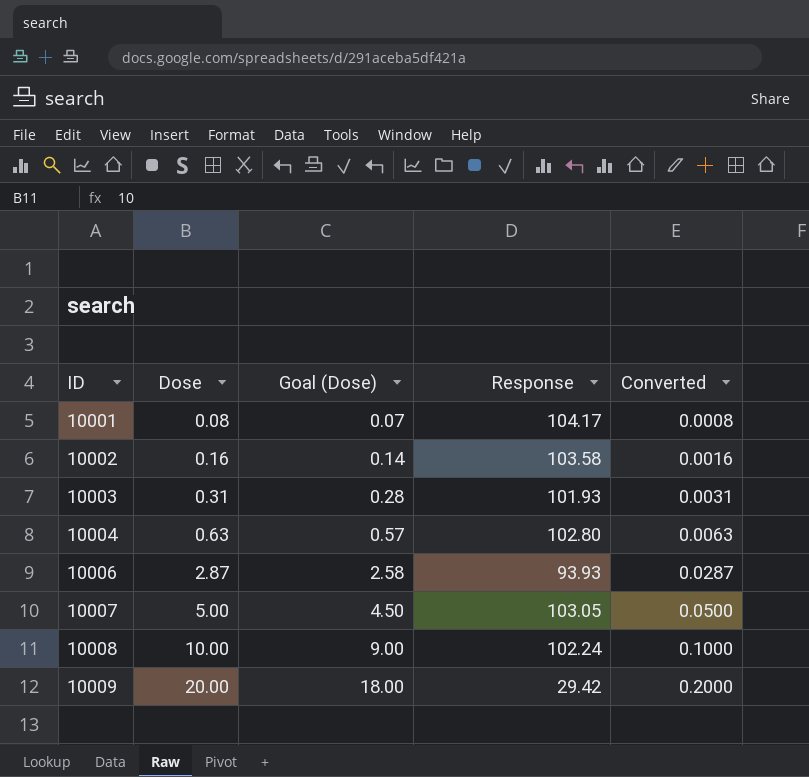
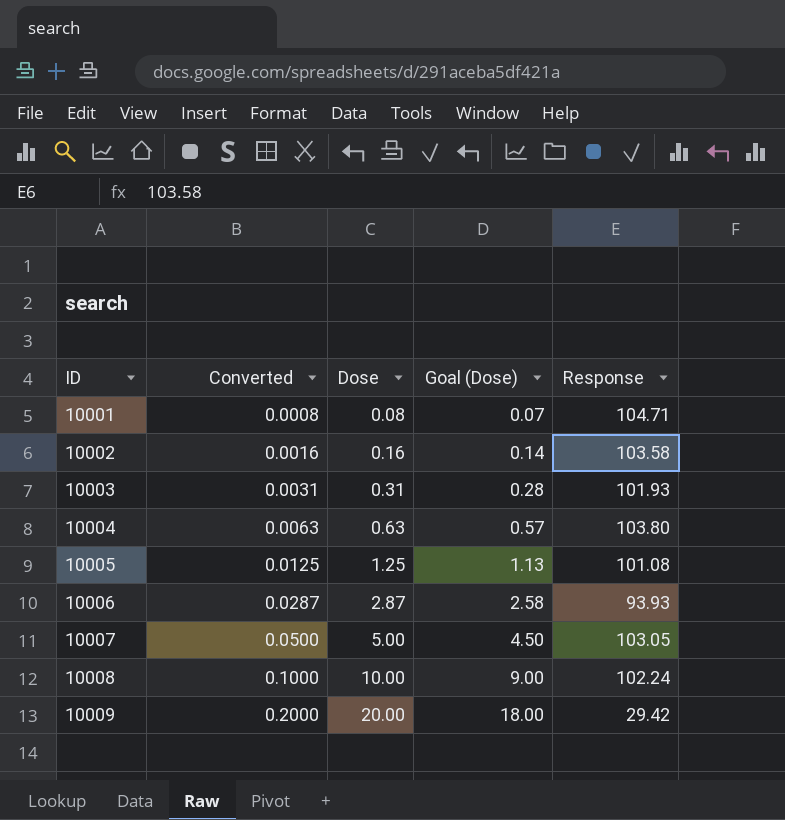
column Converted | position: 5 -> 2
10001 | Response: 104.17 -> 104.71
10004 | Response: 102.80 -> 103.80
row 10005: none -> 0.0125 | 1.25 | 1.13 | 101.08

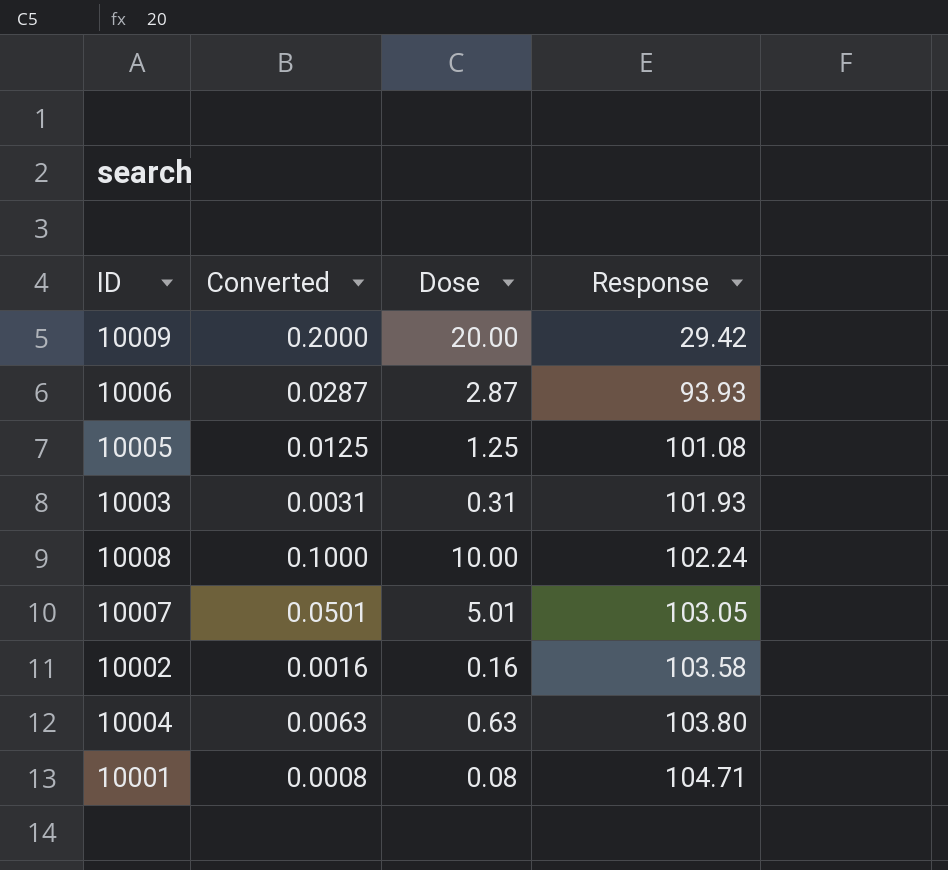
row order: ID ascending -> Response ascending
column Goal (Dose) | formula: [Dose] * 0.9 -> none
10007 | Converted: 0.0500 -> 0.0501
10007 | Dose: 5.00 -> 5.01

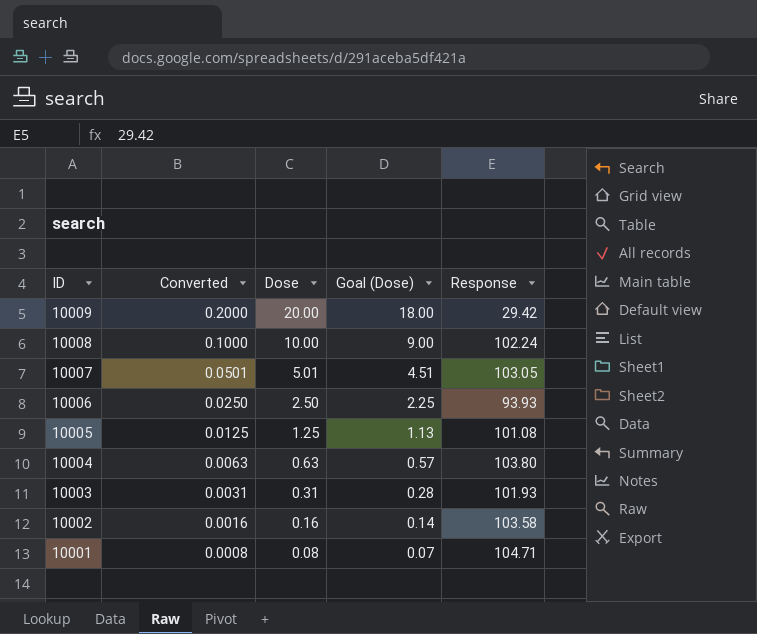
row order: Response ascending -> ID descending
column Goal (Dose) | formula: none -> [Dose] * 0.9
10006 | Converted: 0.0287 -> 0.0250
10006 | Dose: 2.87 -> 2.50

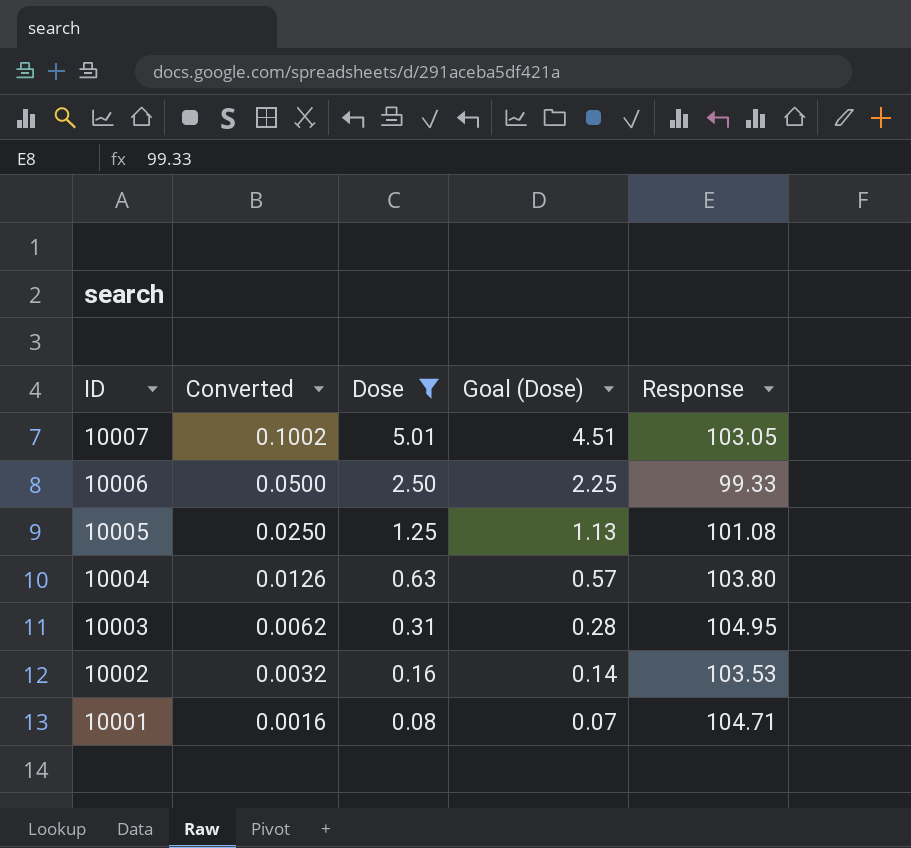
filter: none -> Dose <= 5.01
column Converted | formula: [Dose] * 0.01 -> [Dose] * 0.02
10006 | Response: 93.93 -> 99.33
10003 | Response: 101.93 -> 104.95
10002 | Response: 103.58 -> 103.53

